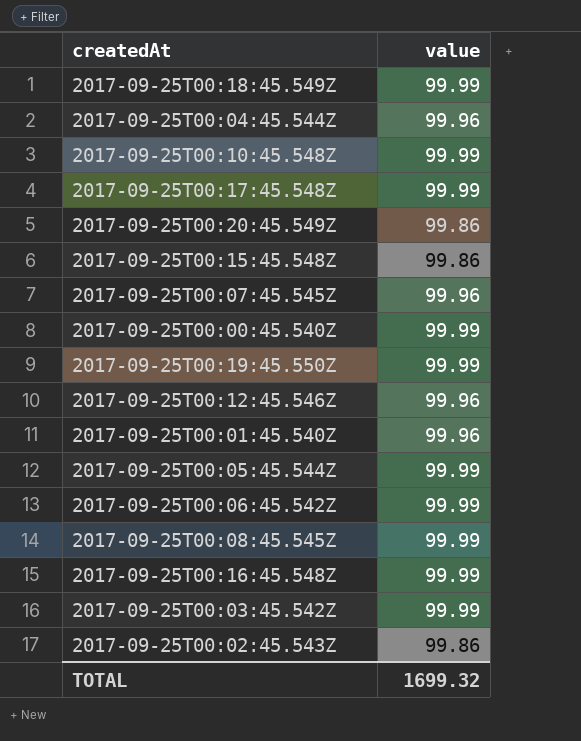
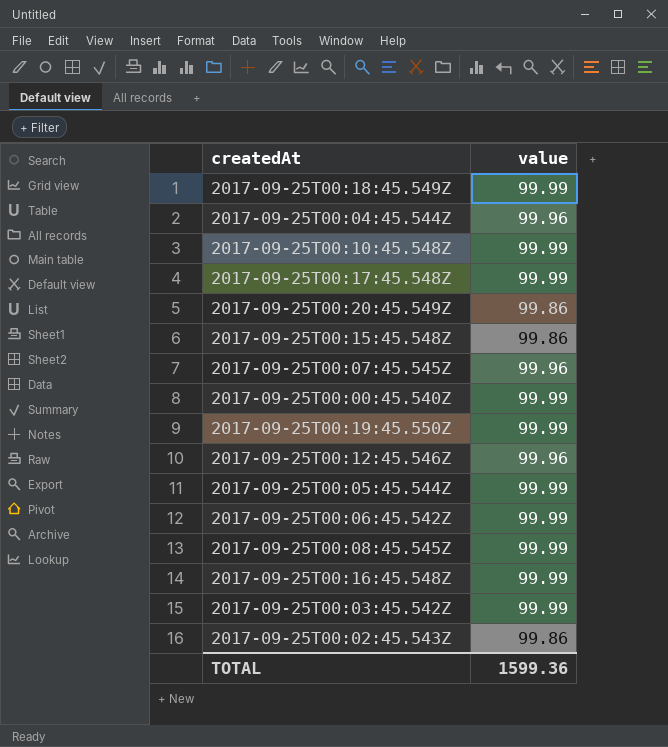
row 2017-09-25T00:01:45.540Z: 99.96 -> none
TOTAL | value: 1699.32 -> 1599.36

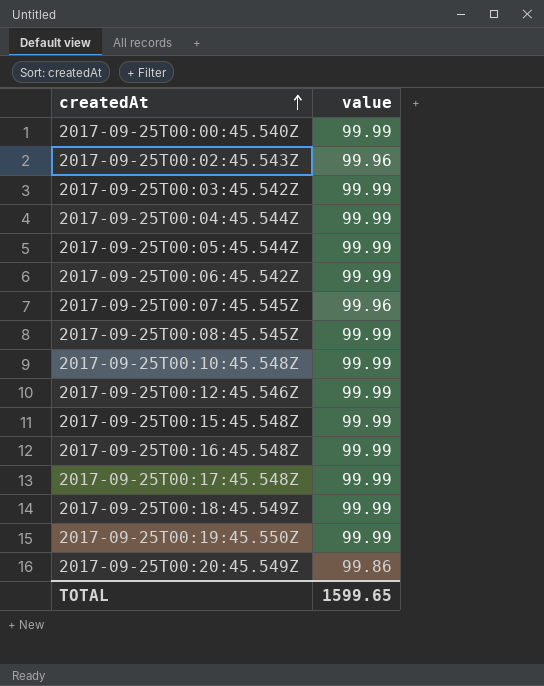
row order: none -> createdAt ascending
2017-09-25T00:02:45.543Z | value: 99.86 -> 99.96
2017-09-25T00:04:45.544Z | value: 99.96 -> 99.99
2017-09-25T00:12:45.546Z | value: 99.96 -> 99.99
2017-09-25T00:15:45.548Z | value: 99.86 -> 99.99
TOTAL | value: 1599.36 -> 1599.65

